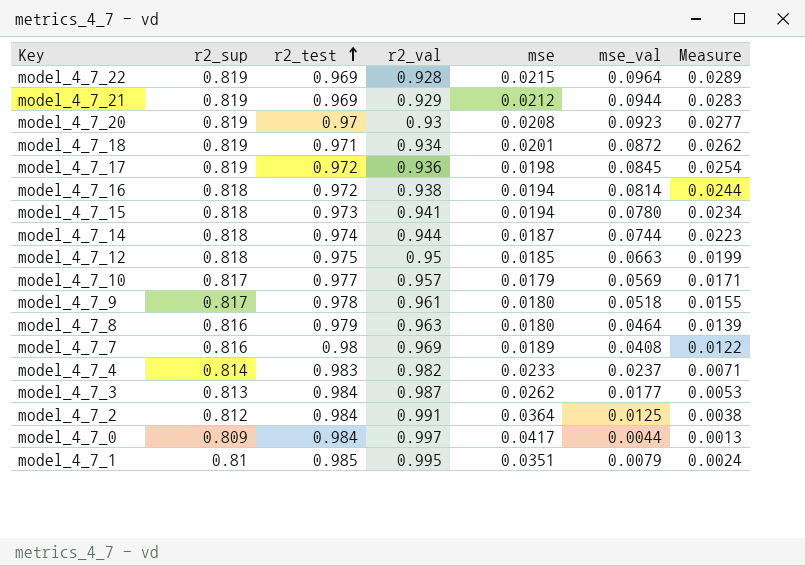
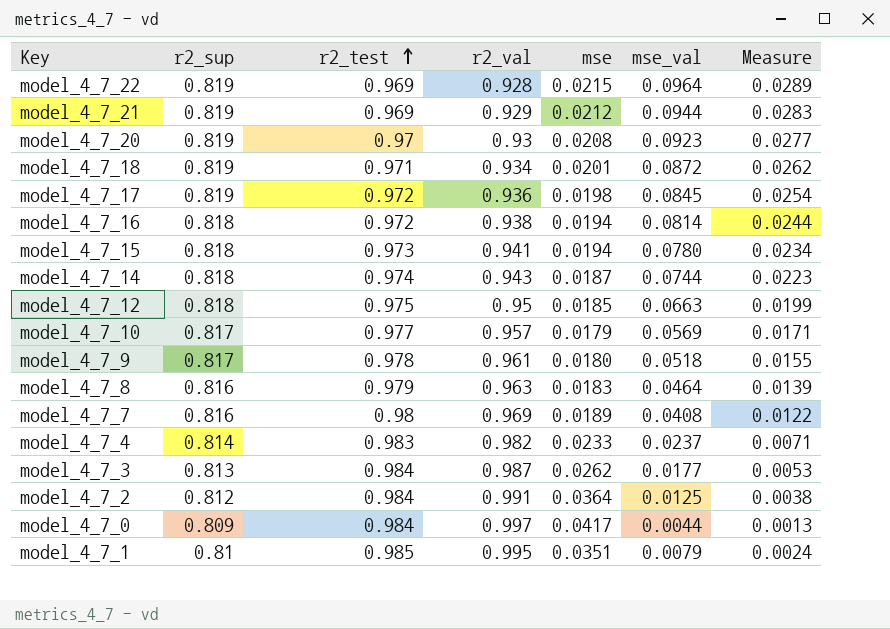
model_4_7_14 | r2_val: 0.944 -> 0.943
model_4_7_8 | mse: 0.0180 -> 0.0183

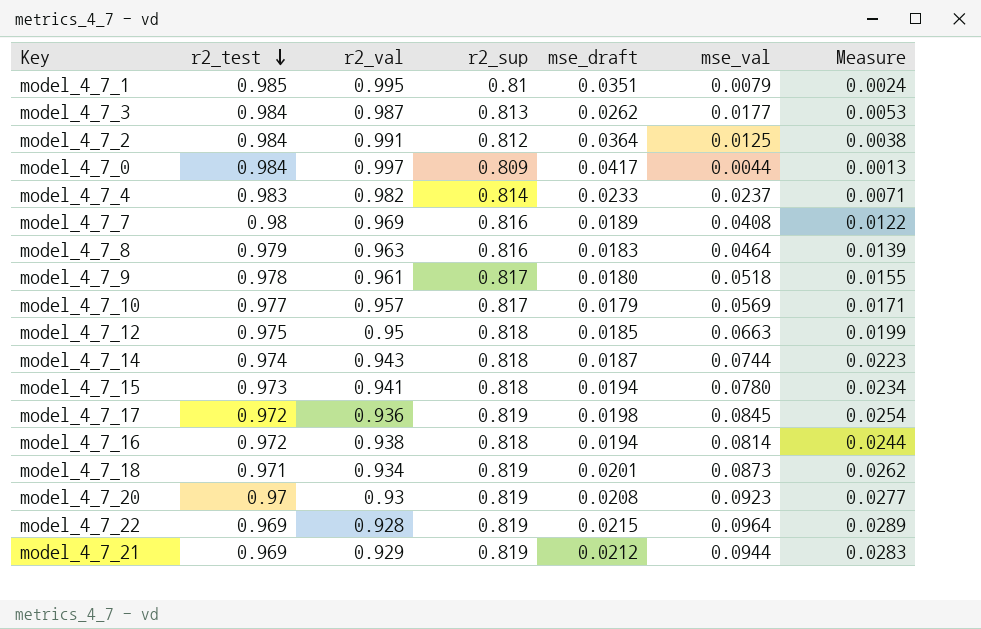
row order: r2_test ascending -> r2_test descending
column r2_sup | position: 2 -> 4
column name: mse -> mse_draft
model_4_7_18 | mse_val: 0.0872 -> 0.0873

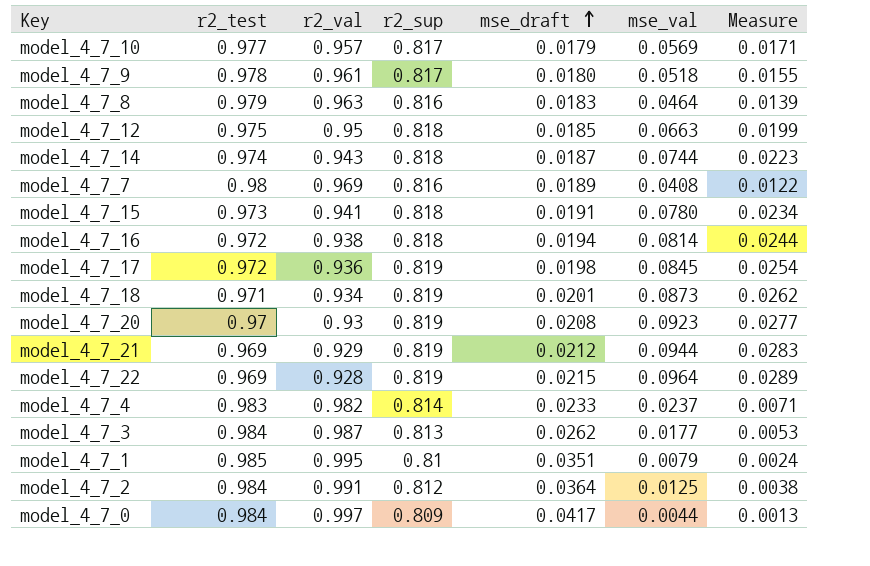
row order: r2_test descending -> mse_draft ascending
model_4_7_15 | mse_draft: 0.0194 -> 0.0191

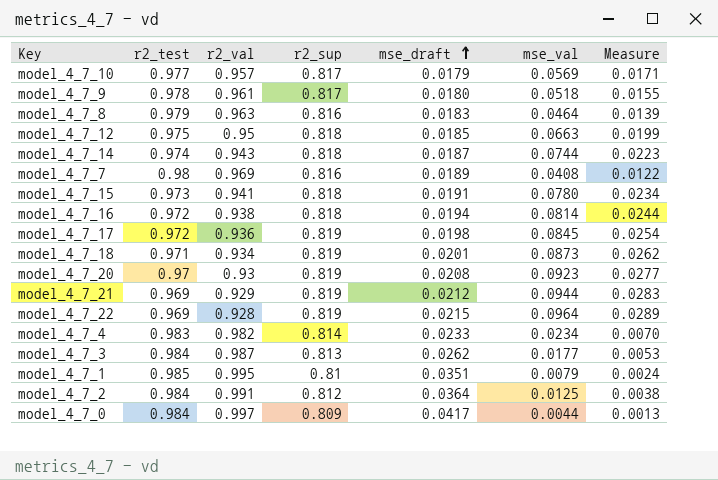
model_4_7_4 | mse_val: 0.0237 -> 0.0234
model_4_7_4 | Measure: 0.0071 -> 0.0070

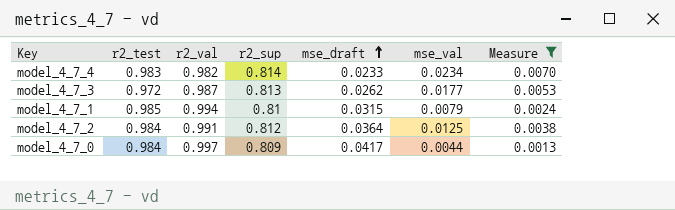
filter: none -> Measure <= 0.0070
model_4_7_3 | r2_test: 0.984 -> 0.972
model_4_7_1 | r2_val: 0.995 -> 0.994
model_4_7_1 | mse_draft: 0.0351 -> 0.0315

